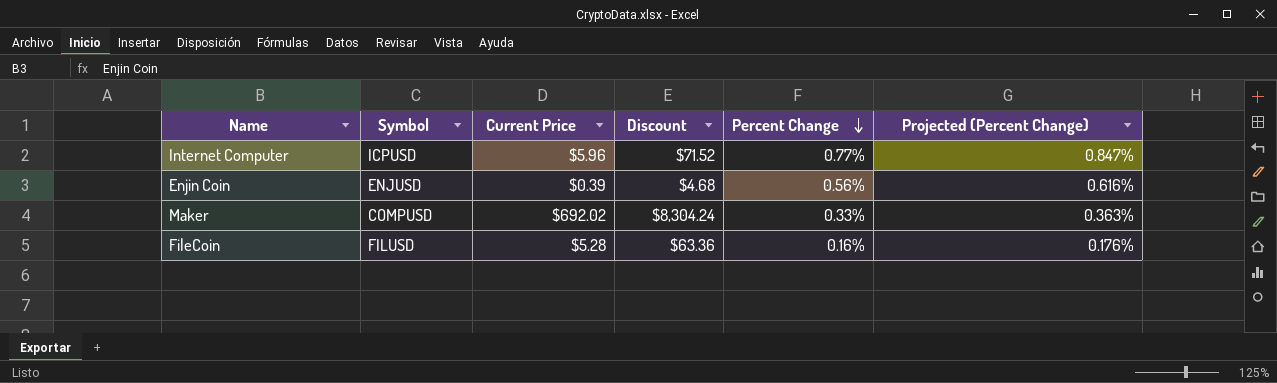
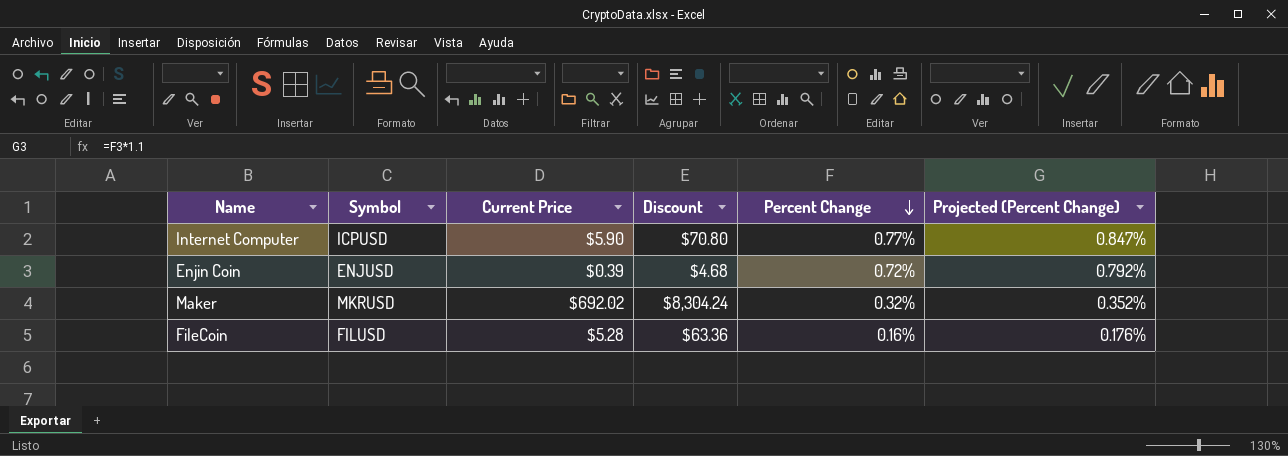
Internet Computer | Current Price: $5.96 -> $5.90
Internet Computer | Discount: $71.52 -> $70.80
Enjin Coin | Percent Change: 0.56% -> 0.72%
Enjin Coin | Projected (Percent Change): 0.616% -> 0.792%
Maker | Symbol: COMPUSD -> MKRUSD
Maker | Percent Change: 0.33% -> 0.32%
Maker | Projected (Percent Change): 0.363% -> 0.352%

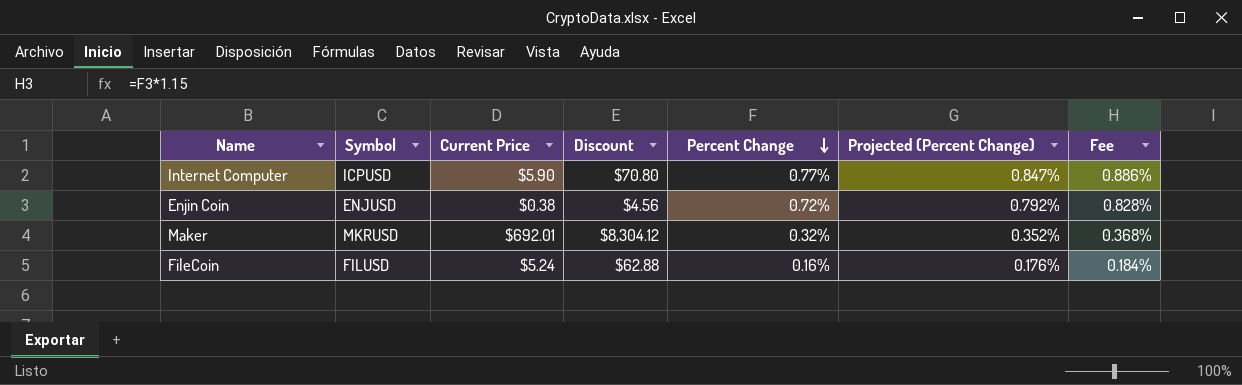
column Fee | formula: none -> [Percent Change] * 1.15
Enjin Coin | Current Price: $0.39 -> $0.38
Enjin Coin | Discount: $4.68 -> $4.56
Maker | Current Price: $692.02 -> $692.01
Maker | Discount: $8,304.24 -> $8,304.12
FileCoin | Current Price: $5.28 -> $5.24
FileCoin | Discount: $63.36 -> $62.88

